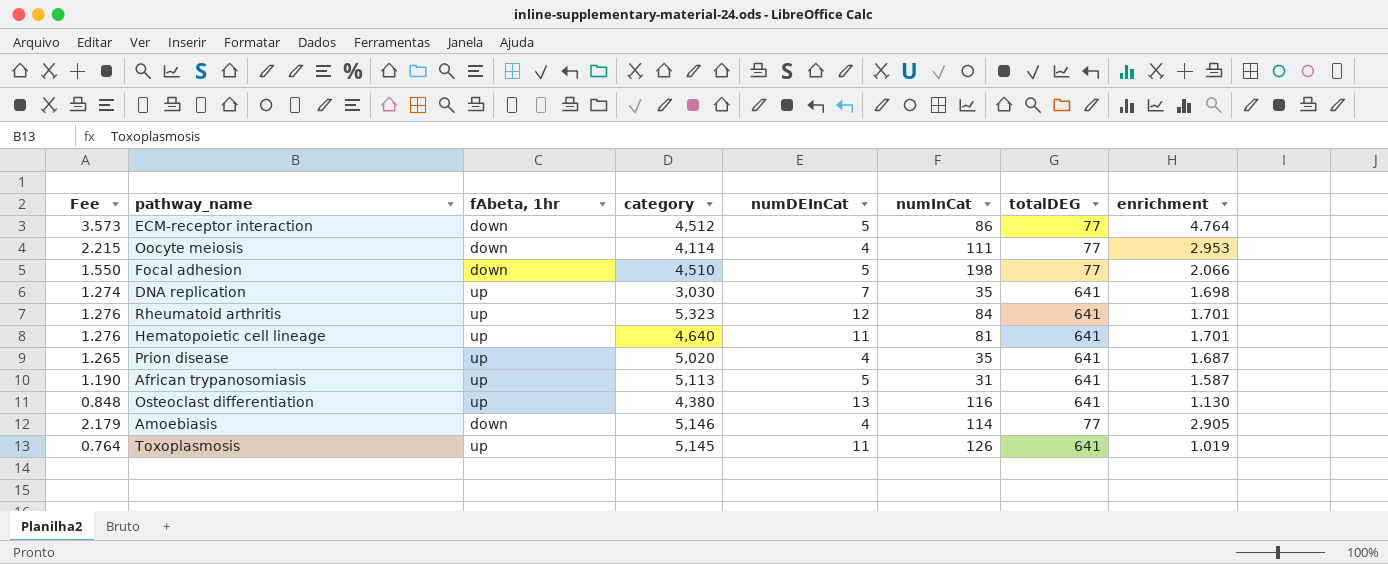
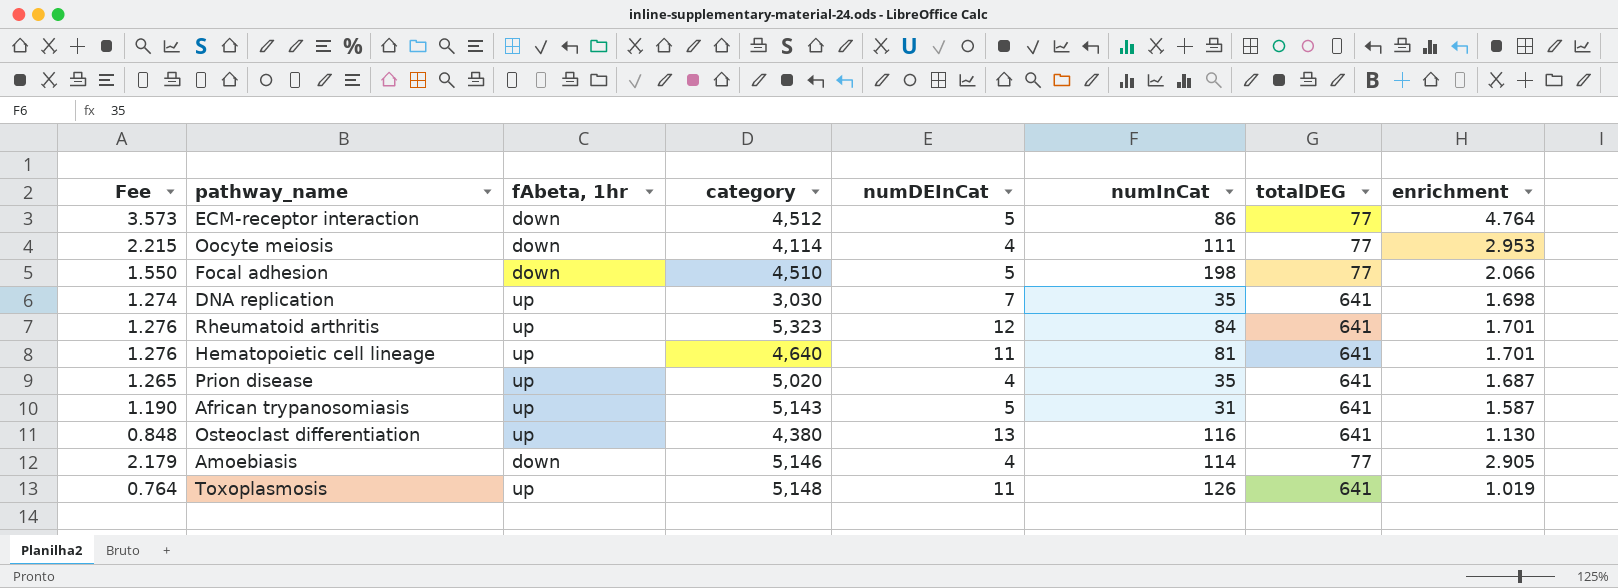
African trypanosomiasis | category: 5,113 -> 5,143
Toxoplasmosis | category: 5,145 -> 5,148

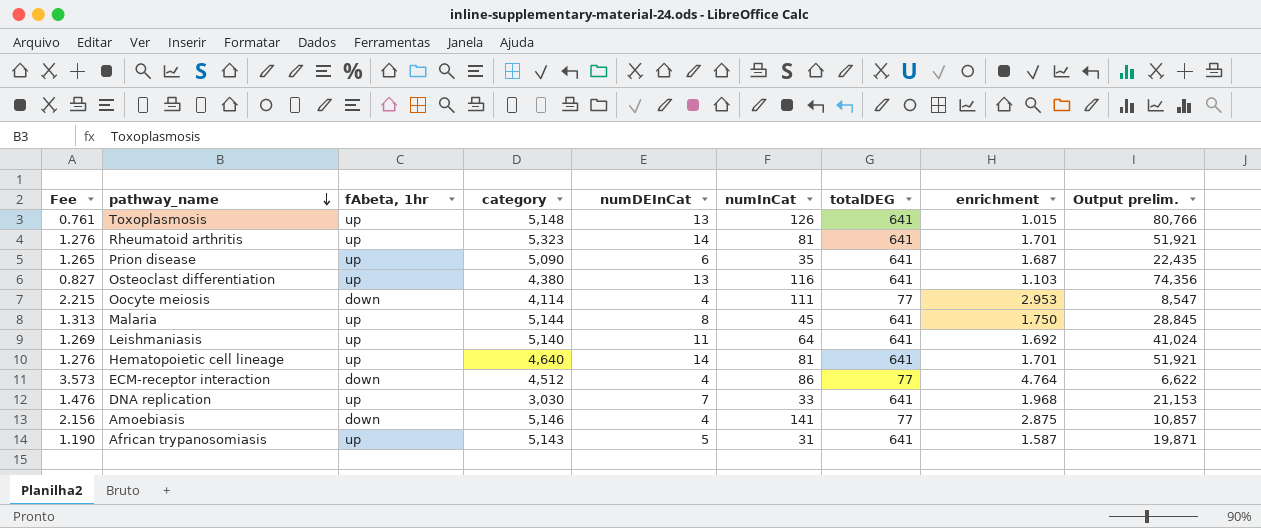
row order: none -> pathway_name descending
column Output prelim. | formula: none -> [numInCat] * [totalDEG]
row Focal adhesion: 1.550 | down | 4,510 | 5 | 198 | 77 | 2.066 -> none
Toxoplasmosis | Fee: 0.764 -> 0.761
Toxoplasmosis | numDEInCat: 11 -> 13
Toxoplasmosis | enrichment: 1.019 -> 1.015
Rheumatoid arthritis | numDEInCat: 12 -> 14
Rheumatoid arthritis | numInCat: 84 -> 81
Prion disease | category: 5,020 -> 5,090
Prion disease | numDEInCat: 4 -> 6
Osteoclast differentiation | Fee: 0.848 -> 0.827
Osteoclast differentiation | enrichment: 1.130 -> 1.103
row Malaria: none -> 1.313 | up | 5,144 | 8 | 45 | 641 | 1.750 | 28,845
row Leishmaniasis: none -> 1.269 | up | 5,140 | 11 | 64 | 641 | 1.692 | 41,024
Hematopoietic cell lineage | numDEInCat: 11 -> 14
ECM-receptor interaction | numDEInCat: 5 -> 4
DNA replication | Fee: 1.274 -> 1.476
DNA replication | numInCat: 35 -> 33
DNA replication | enrichment: 1.698 -> 1.968
Amoebiasis | Fee: 2.179 -> 2.156
Amoebiasis | numInCat: 114 -> 141
Amoebiasis | enrichment: 2.905 -> 2.875

